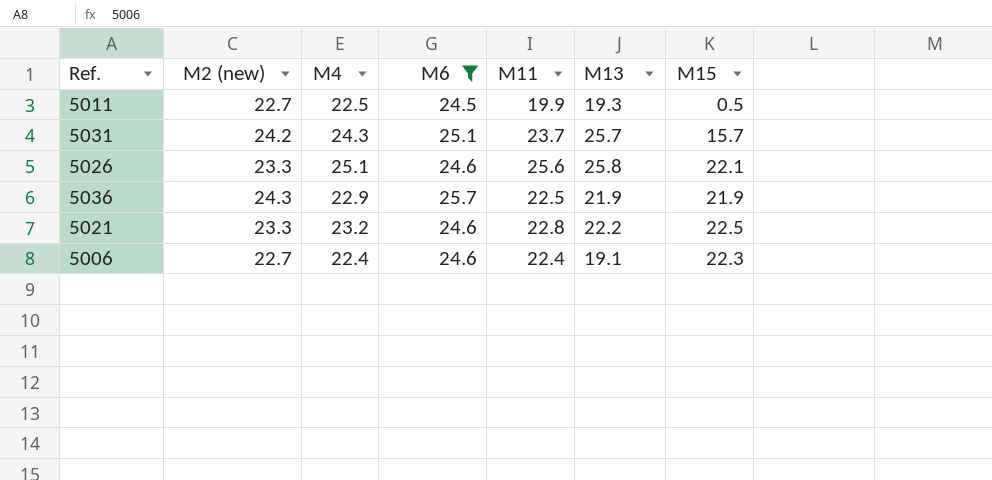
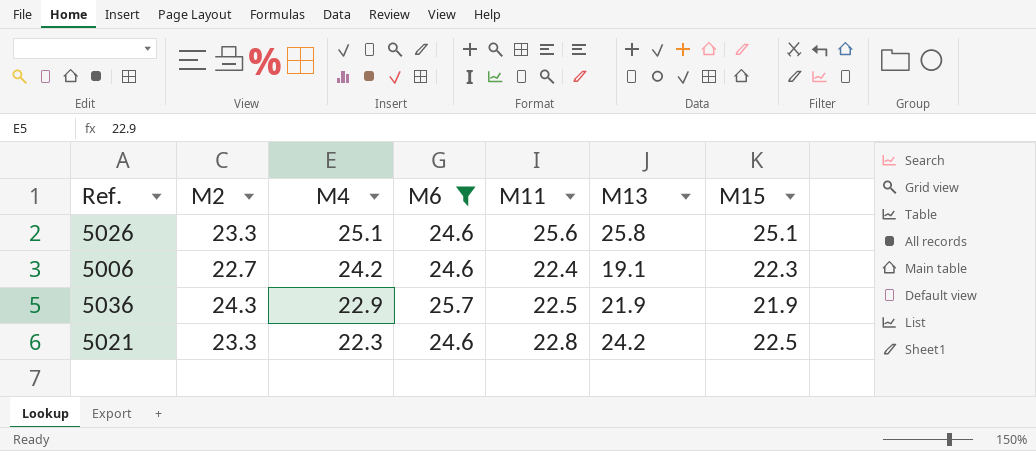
row order: none -> M4 descending
column name: M2 (new) -> M2
row 5011: 22.7 | 22.5 | 24.5 | 19.9 | 19.3 | 0.5 -> none
row 5031: 24.2 | 24.3 | 25.1 | 23.7 | 25.7 | 15.7 -> none
5026 | M15: 22.1 -> 25.1
5006 | M4: 22.4 -> 24.2
5021 | M4: 23.2 -> 22.3
5021 | M13: 22.2 -> 24.2

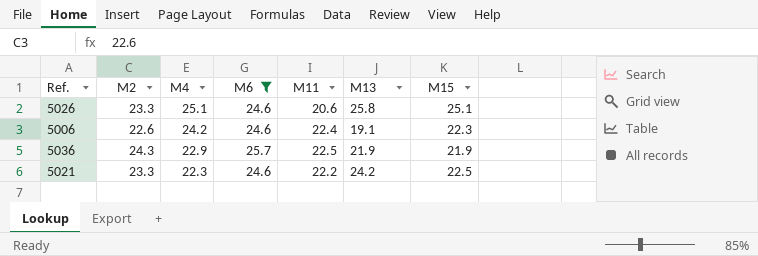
5026 | M11: 25.6 -> 20.6
5006 | M2: 22.7 -> 22.6
5021 | M11: 22.8 -> 22.2

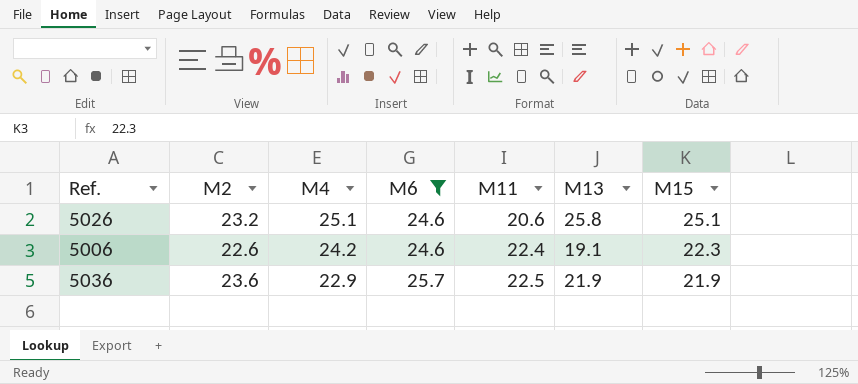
row 5021: 23.3 | 22.3 | 24.6 | 22.2 | 24.2 | 22.5 -> none
5026 | M2: 23.3 -> 23.2
5036 | M2: 24.3 -> 23.6

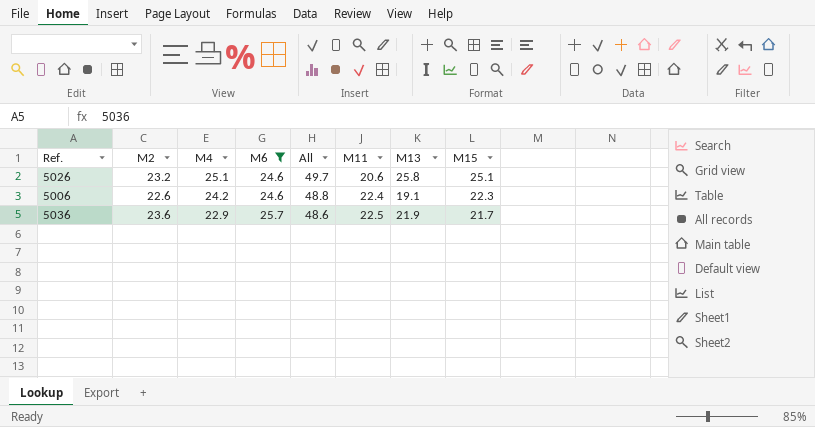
column All | formula: none -> [M4] + [M6]
5036 | M15: 21.9 -> 21.7

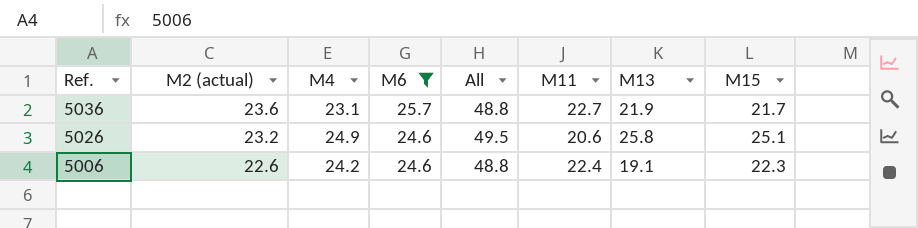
row order: M4 descending -> Ref. descending
column name: M2 -> M2 (actual)
5036 | M4: 22.9 -> 23.1
5036 | All: 48.6 -> 48.8
5036 | M11: 22.5 -> 22.7
5026 | M4: 25.1 -> 24.9
5026 | All: 49.7 -> 49.5

